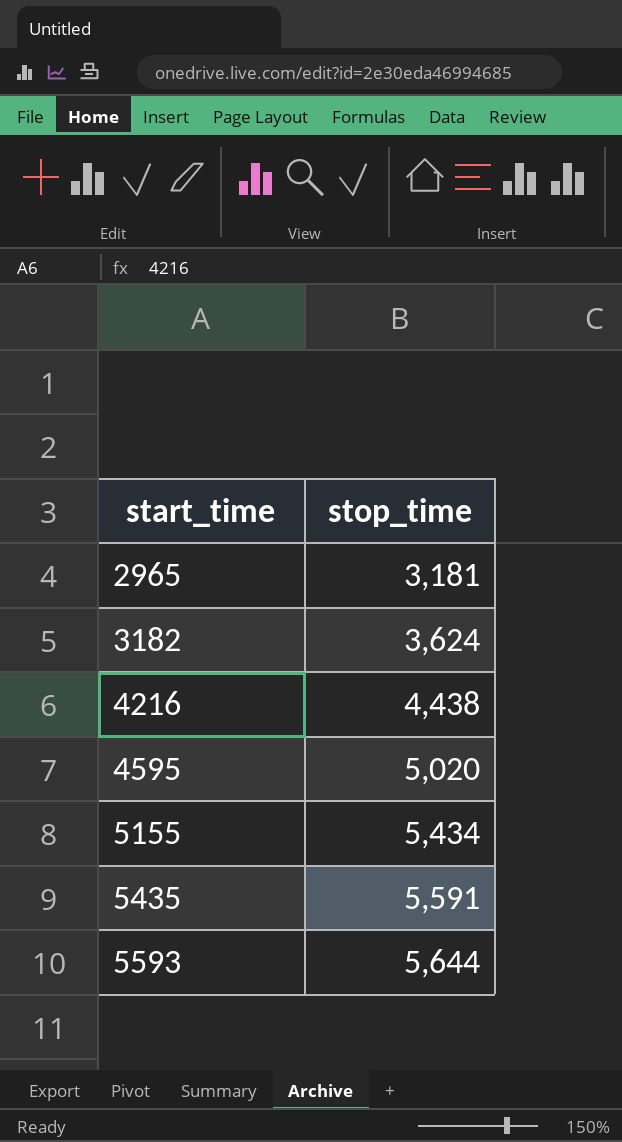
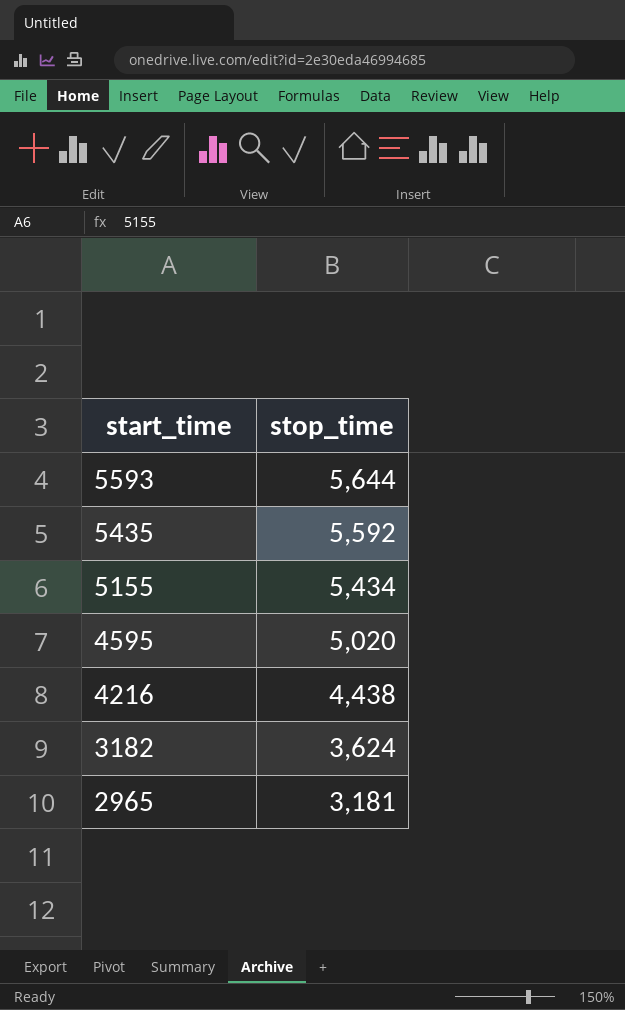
row order: start_time ascending -> start_time descending
5435 | stop_time: 5,591 -> 5,592

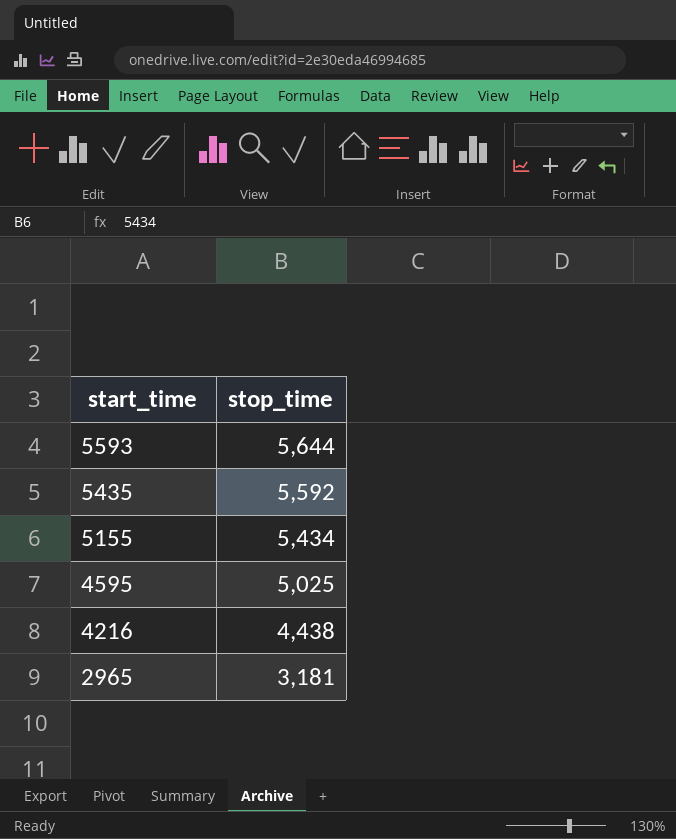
row 3182: 3,624 -> none
4595 | stop_time: 5,020 -> 5,025

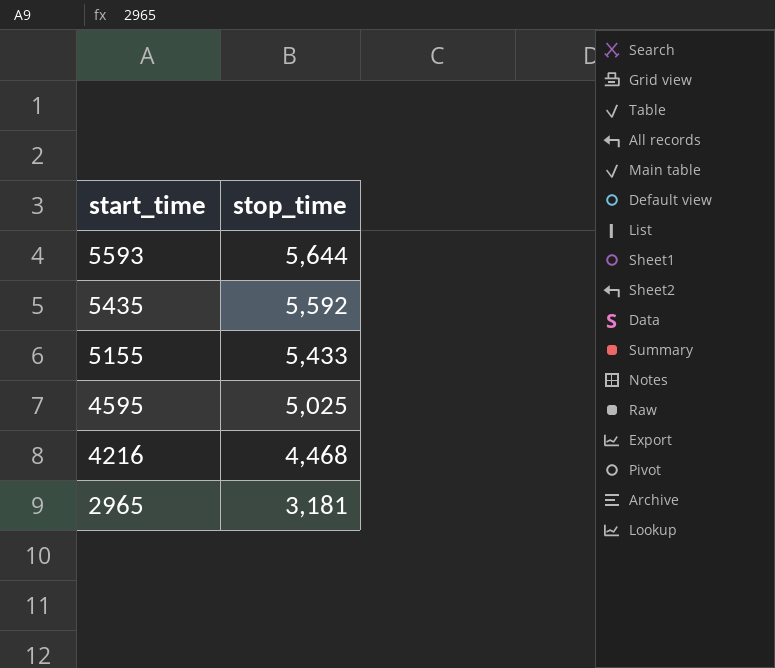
5155 | stop_time: 5,434 -> 5,433
4216 | stop_time: 4,438 -> 4,468

